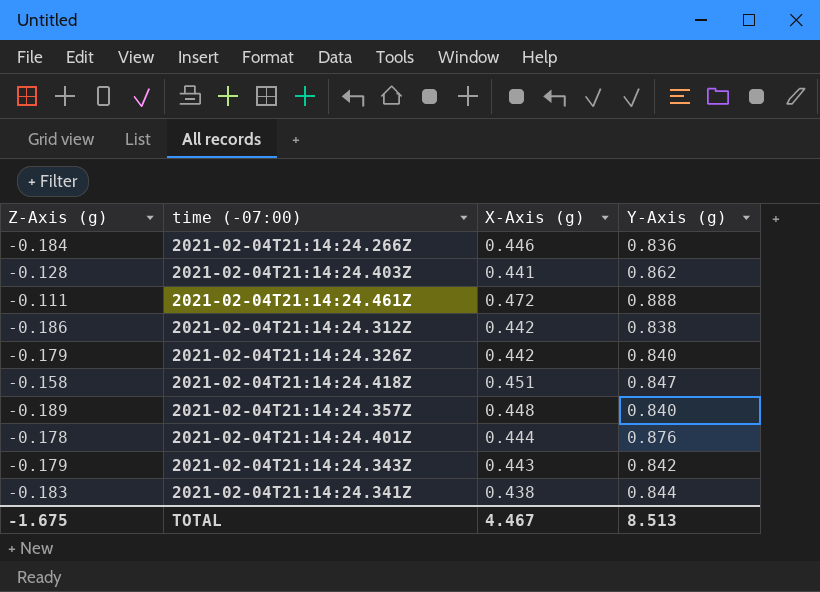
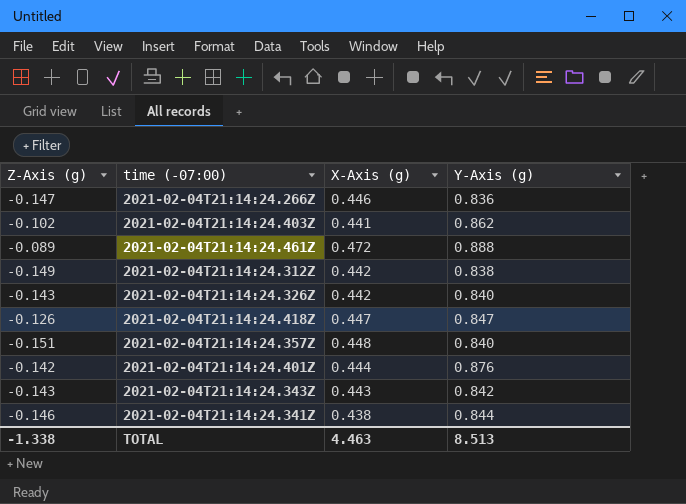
2021-02-04T21:14:24.266Z | Z-Axis (g): -0.184 -> -0.147
2021-02-04T21:14:24.403Z | Z-Axis (g): -0.128 -> -0.102
2021-02-04T21:14:24.461Z | Z-Axis (g): -0.111 -> -0.089
2021-02-04T21:14:24.312Z | Z-Axis (g): -0.186 -> -0.149
2021-02-04T21:14:24.326Z | Z-Axis (g): -0.179 -> -0.143
2021-02-04T21:14:24.418Z | Z-Axis (g): -0.158 -> -0.126
2021-02-04T21:14:24.418Z | X-Axis (g): 0.451 -> 0.447
2021-02-04T21:14:24.357Z | Z-Axis (g): -0.189 -> -0.151
2021-02-04T21:14:24.401Z | Z-Axis (g): -0.178 -> -0.142
2021-02-04T21:14:24.343Z | Z-Axis (g): -0.179 -> -0.143
2021-02-04T21:14:24.341Z | Z-Axis (g): -0.183 -> -0.146
TOTAL | Z-Axis (g): -1.675 -> -1.338
TOTAL | X-Axis (g): 4.467 -> 4.463

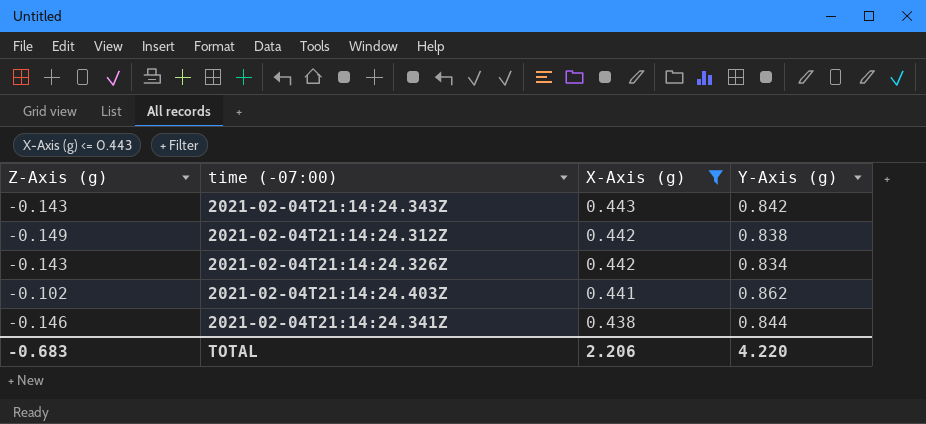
filter: none -> X-Axis (g) <= 0.443
row order: none -> X-Axis (g) descending
2021-02-04T21:14:24.326Z | Y-Axis (g): 0.840 -> 0.834
TOTAL | Z-Axis (g): -1.338 -> -0.683
TOTAL | X-Axis (g): 4.463 -> 2.206
TOTAL | Y-Axis (g): 8.513 -> 4.220

